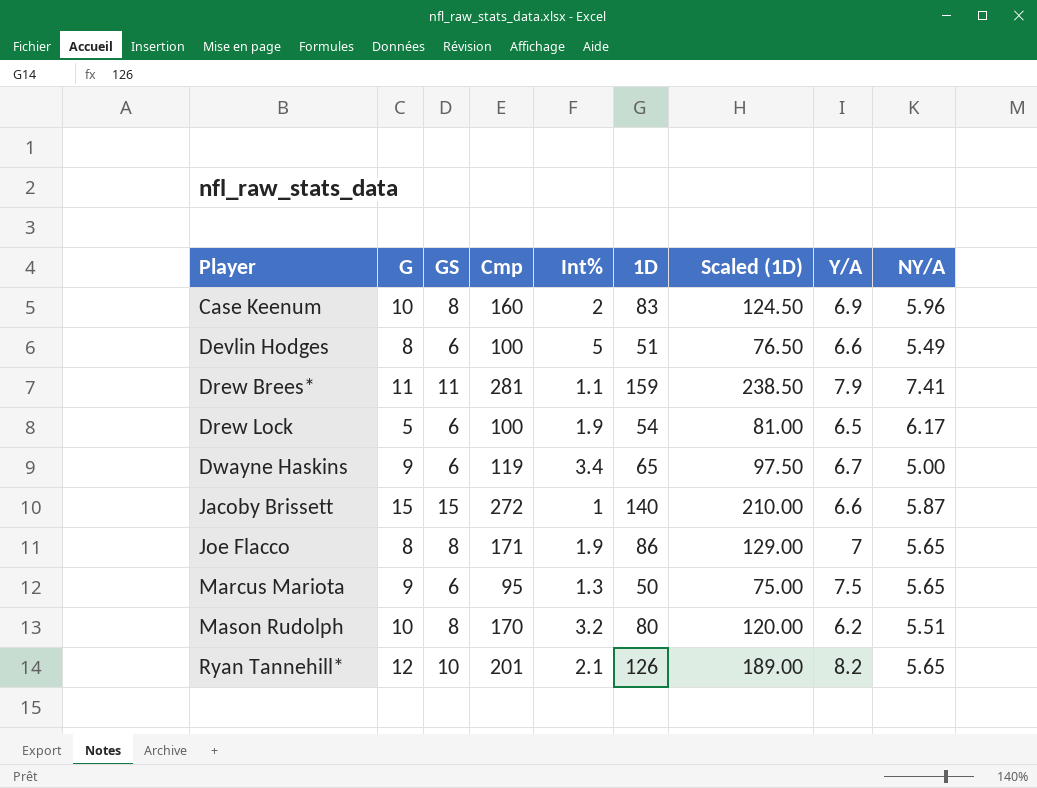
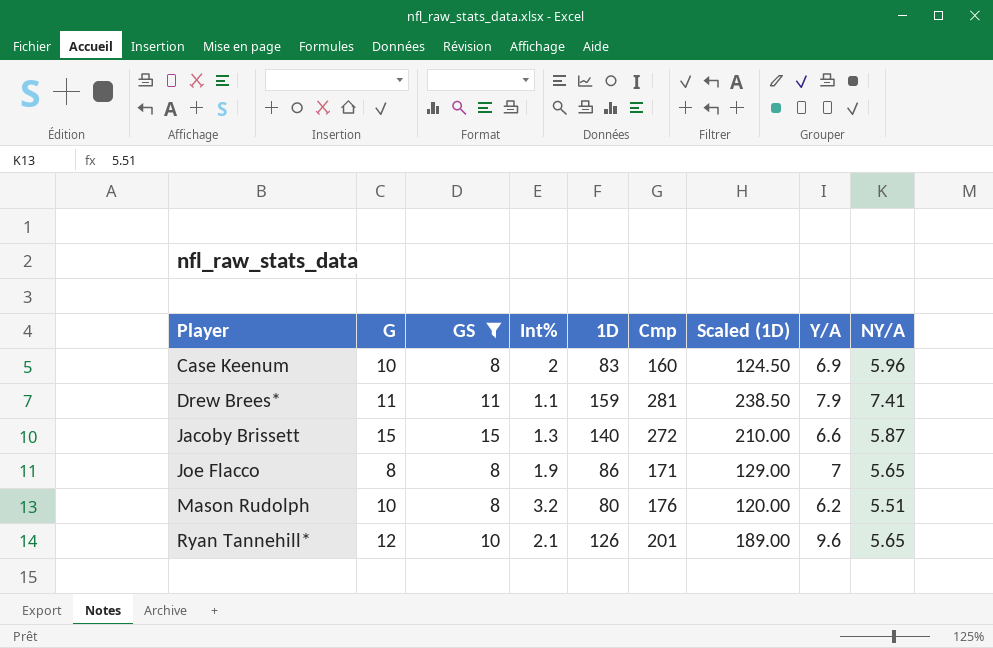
filter: none -> GS != 6
column Cmp | position: 4 -> 6
Jacoby Brissett | Int%: 1 -> 1.3
Mason Rudolph | Cmp: 170 -> 176
Ryan Tannehill* | Y/A: 8.2 -> 9.6

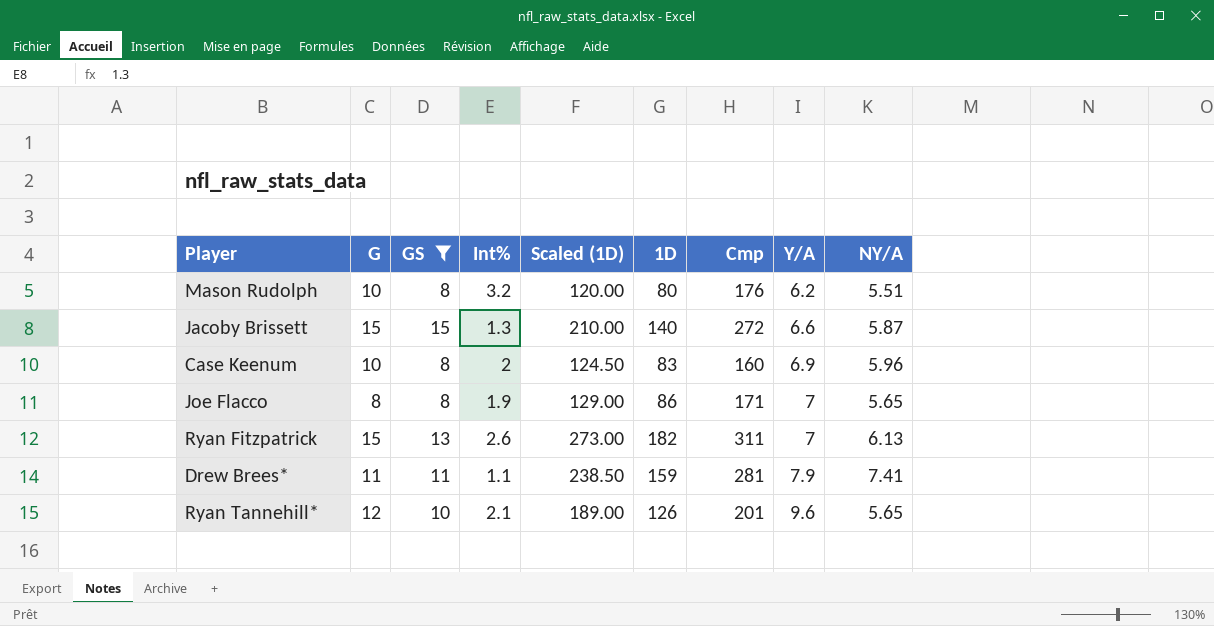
row order: Player ascending -> Y/A ascending
column Scaled (1D) | position: 7 -> 5
row Ryan Fitzpatrick: none -> 15 | 13 | 2.6 | 273.00 | 182 | 311 | 7 | 6.13

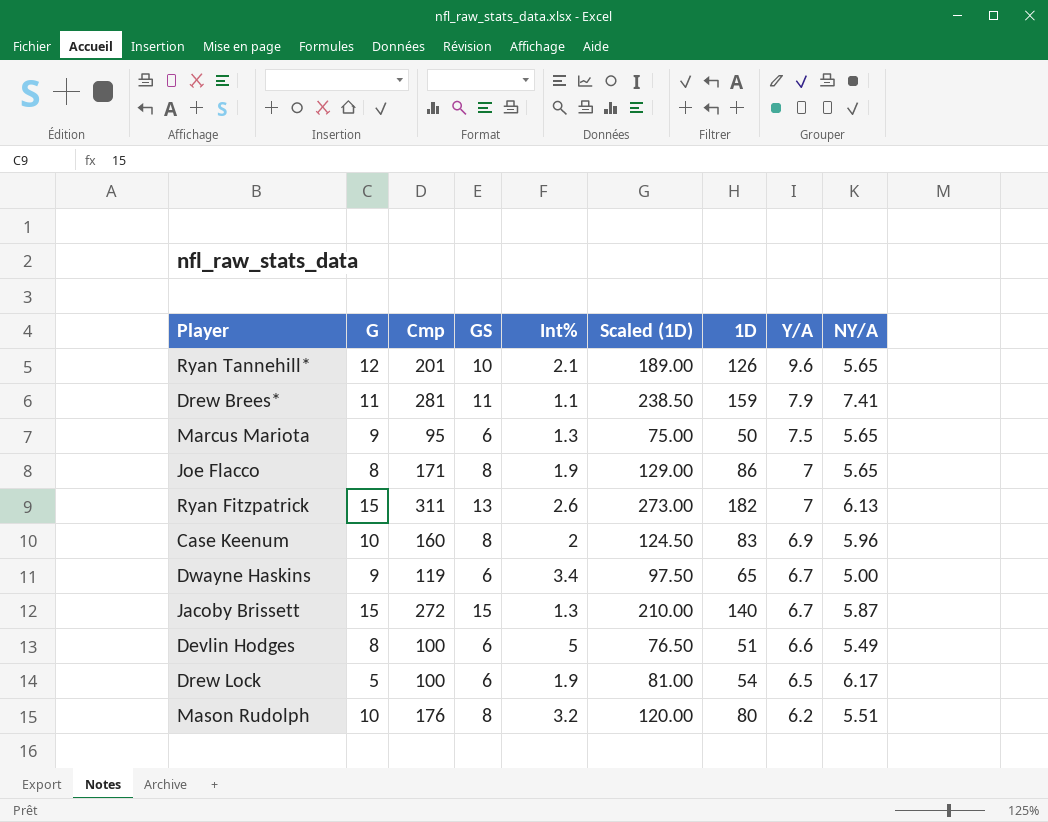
filter: GS != 6 -> none
row order: Y/A ascending -> Y/A descending
column Cmp | position: 7 -> 3
Jacoby Brissett | Y/A: 6.6 -> 6.7

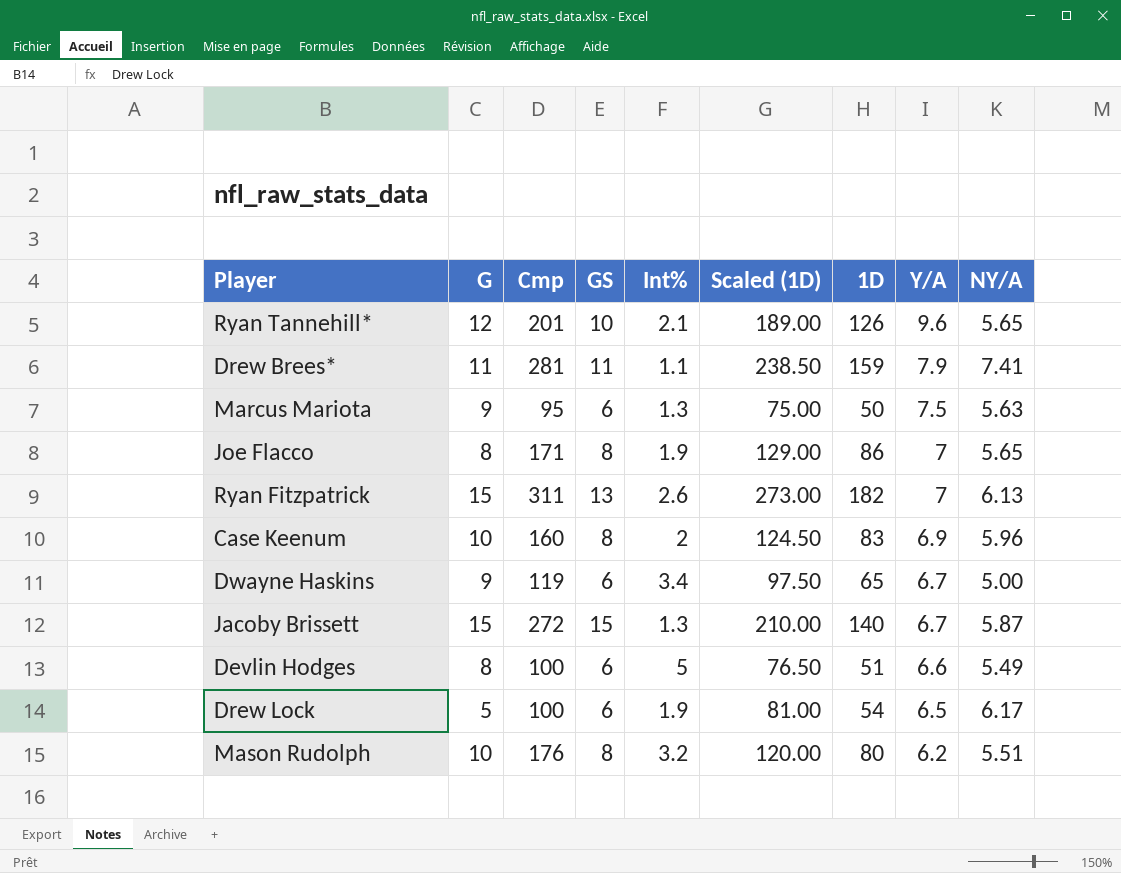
Marcus Mariota | NY/A: 5.65 -> 5.63

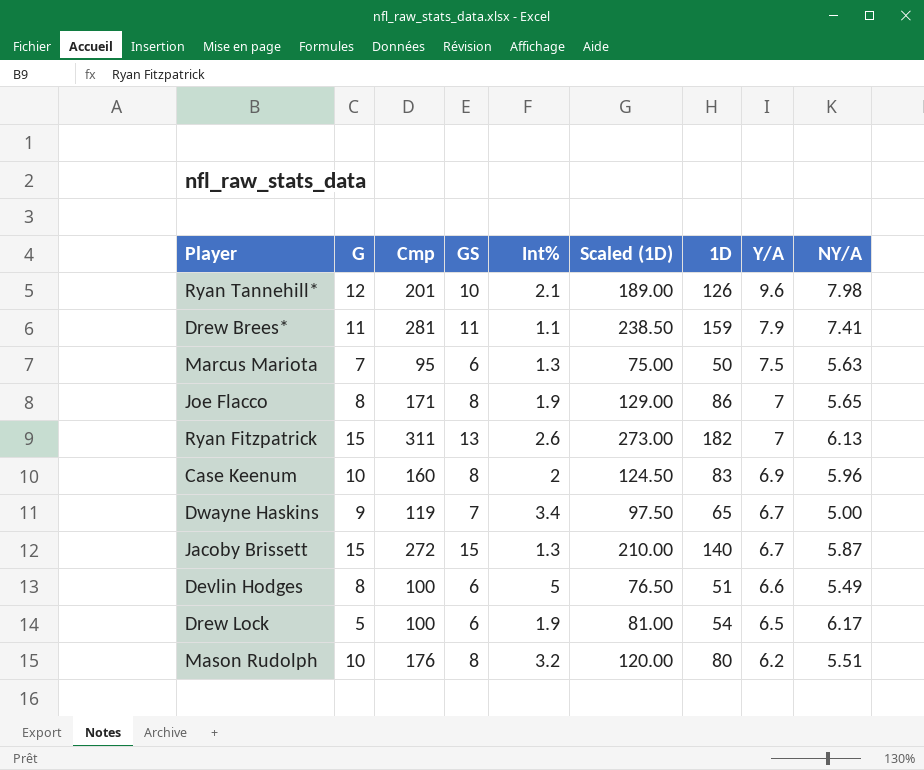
Ryan Tannehill* | NY/A: 5.65 -> 7.98
Marcus Mariota | G: 9 -> 7
Dwayne Haskins | GS: 6 -> 7

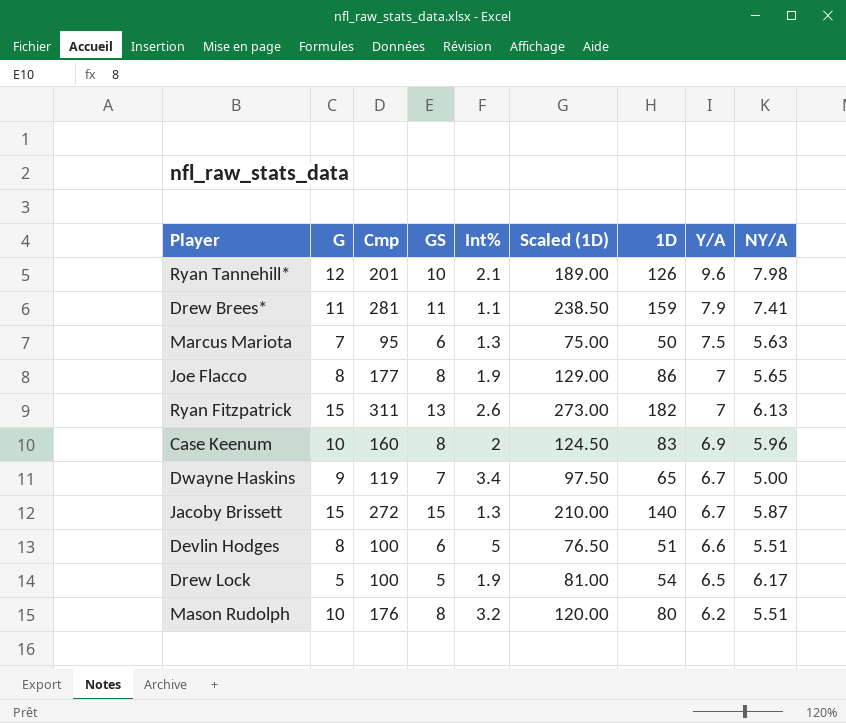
Joe Flacco | Cmp: 171 -> 177
Devlin Hodges | NY/A: 5.49 -> 5.51
Drew Lock | GS: 6 -> 5

